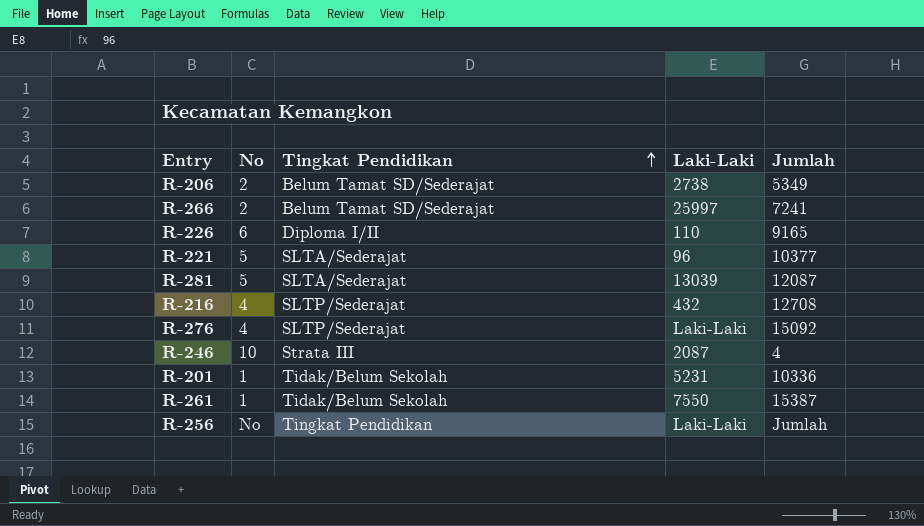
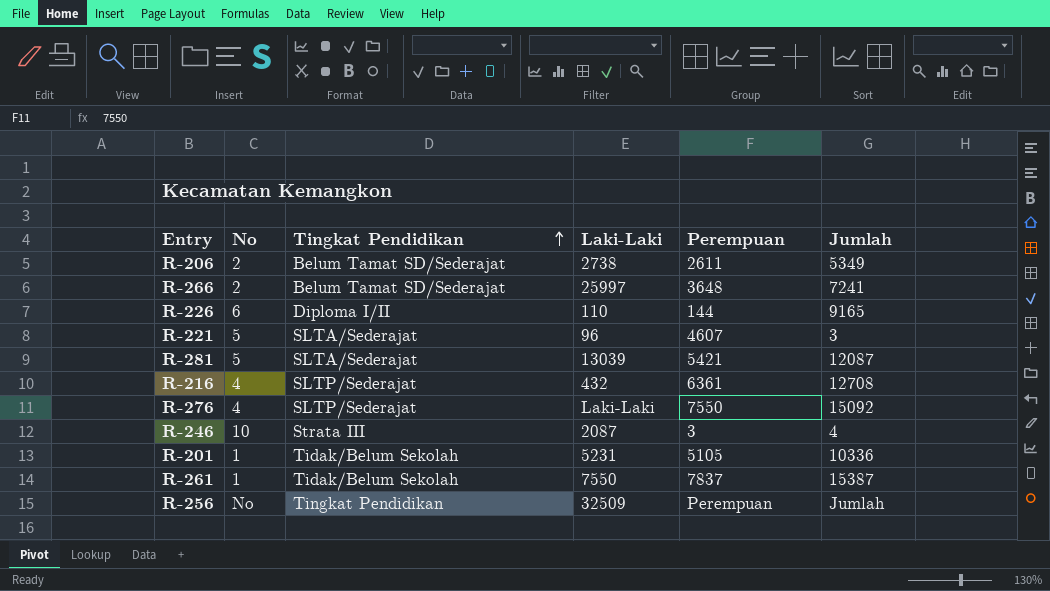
column Perempuan | position: none -> 5
R-221 | Jumlah: 10377 -> 3
R-256 | Laki-Laki: Laki-Laki -> 32509

